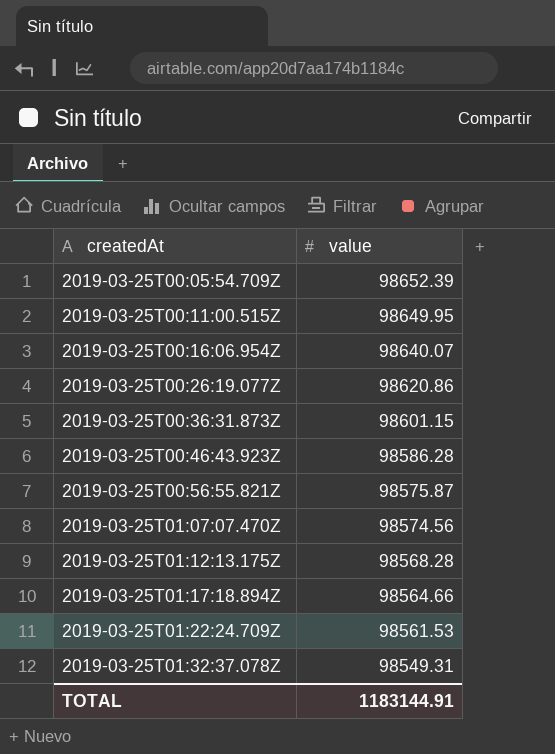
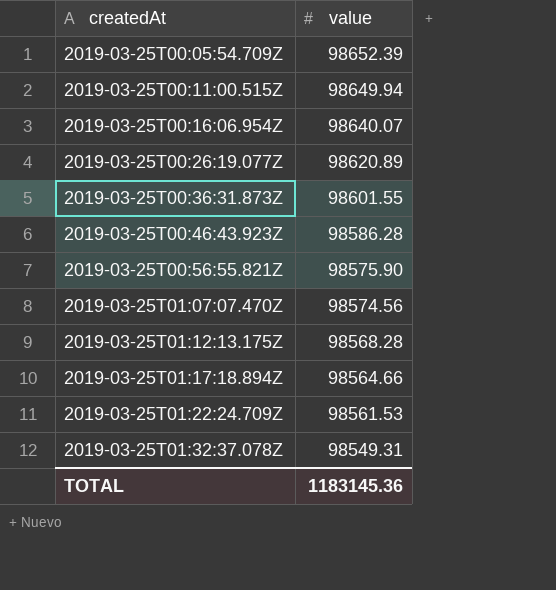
2019-03-25T00:11:00.515Z | value: 98649.95 -> 98649.94
2019-03-25T00:26:19.077Z | value: 98620.86 -> 98620.89
2019-03-25T00:36:31.873Z | value: 98601.15 -> 98601.55
2019-03-25T00:56:55.821Z | value: 98575.87 -> 98575.90
TOTAL | value: 1183144.91 -> 1183145.36

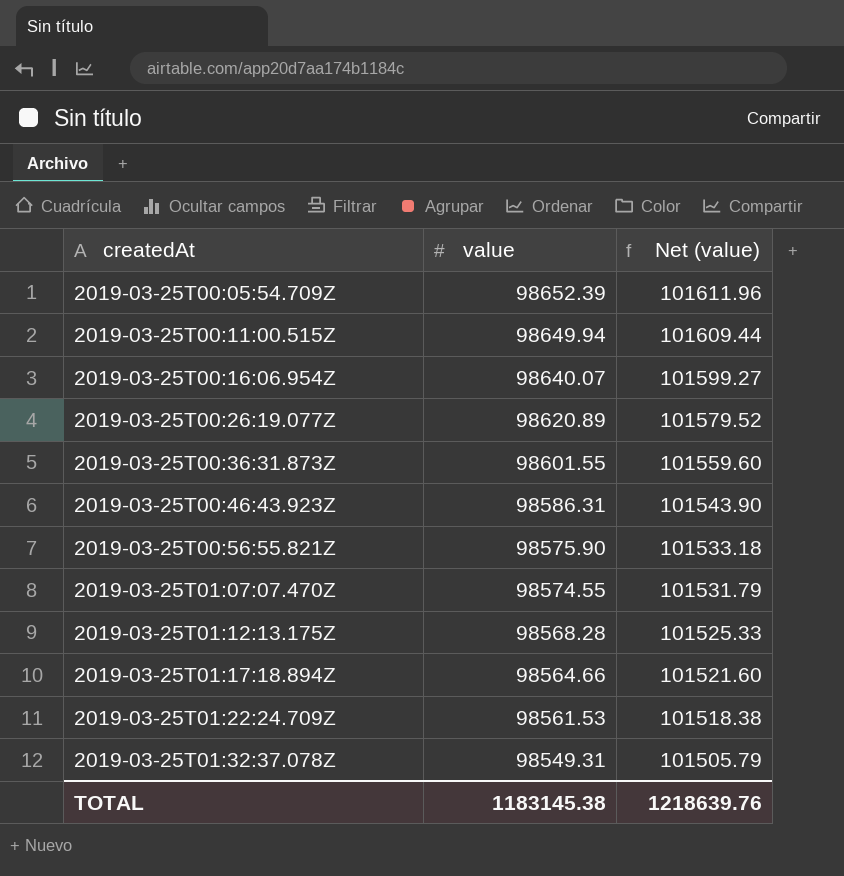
column Net (value) | formula: none -> [value] * 1.03
2019-03-25T00:46:43.923Z | value: 98586.28 -> 98586.31
2019-03-25T01:07:07.470Z | value: 98574.56 -> 98574.55
TOTAL | value: 1183145.36 -> 1183145.38

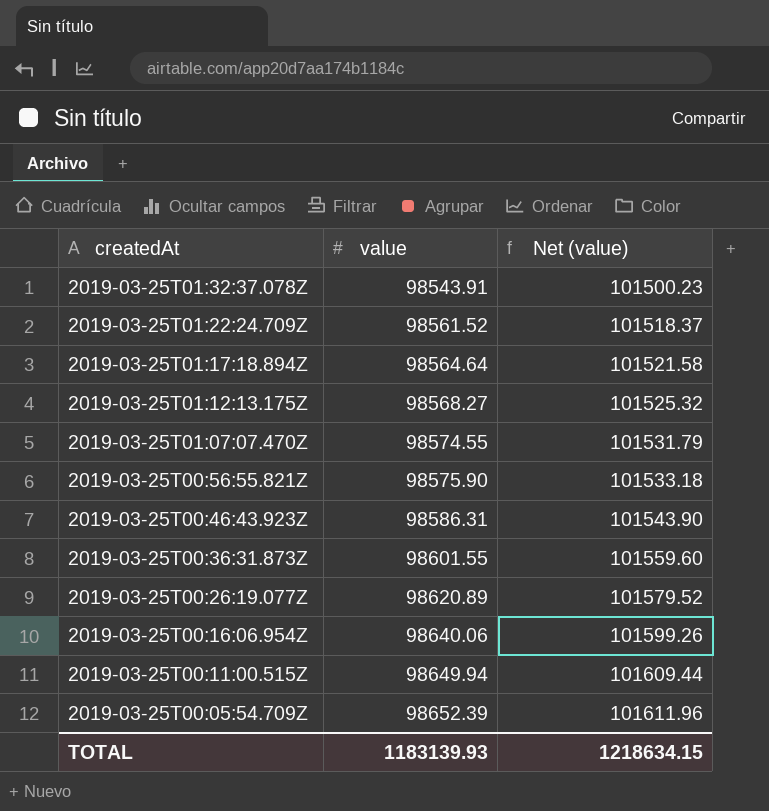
row order: createdAt ascending -> createdAt descending
2019-03-25T01:32:37.078Z | value: 98549.31 -> 98543.91
2019-03-25T01:32:37.078Z | Net (value): 101505.79 -> 101500.23
2019-03-25T01:22:24.709Z | value: 98561.53 -> 98561.52
2019-03-25T01:22:24.709Z | Net (value): 101518.38 -> 101518.37
2019-03-25T01:17:18.894Z | value: 98564.66 -> 98564.64
2019-03-25T01:17:18.894Z | Net (value): 101521.60 -> 101521.58
2019-03-25T01:12:13.175Z | value: 98568.28 -> 98568.27
2019-03-25T01:12:13.175Z | Net (value): 101525.33 -> 101525.32
2019-03-25T00:16:06.954Z | value: 98640.07 -> 98640.06
2019-03-25T00:16:06.954Z | Net (value): 101599.27 -> 101599.26
TOTAL | value: 1183145.38 -> 1183139.93
TOTAL | Net (value): 1218639.76 -> 1218634.15

